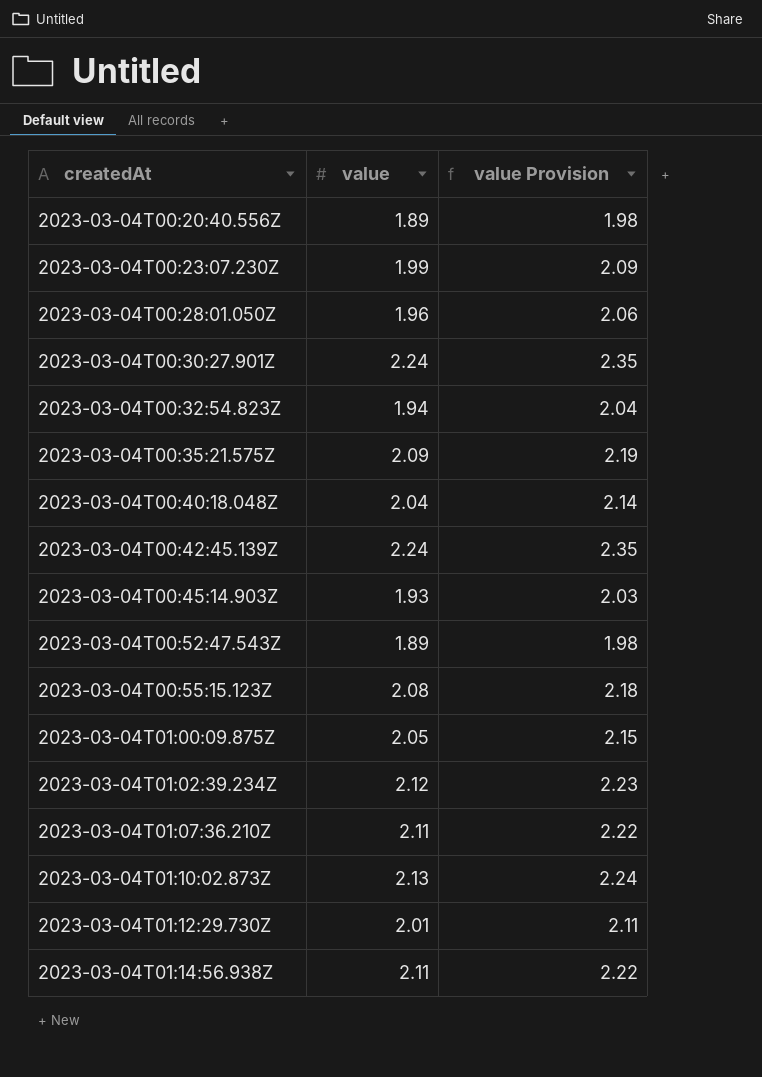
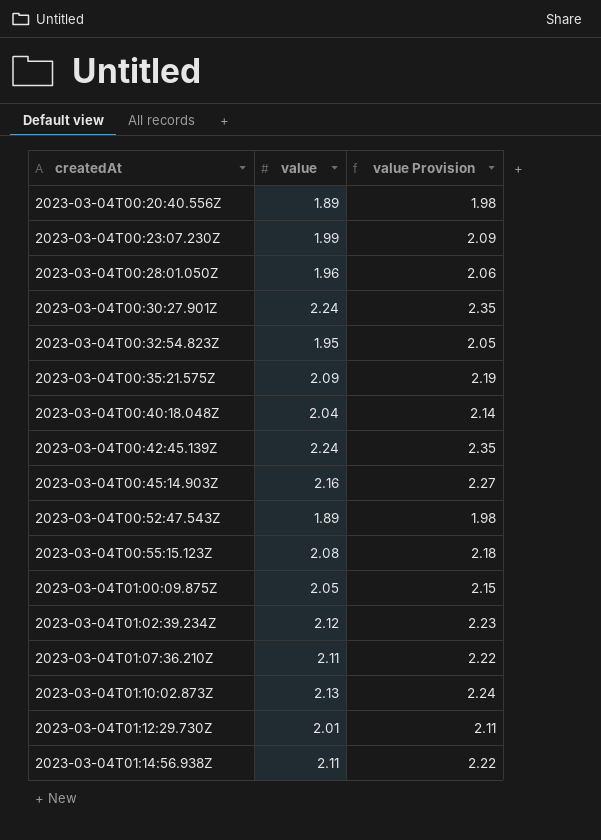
2023-03-04T00:32:54.823Z | value: 1.94 -> 1.95
2023-03-04T00:32:54.823Z | value Provision: 2.04 -> 2.05
2023-03-04T00:45:14.903Z | value: 1.93 -> 2.16
2023-03-04T00:45:14.903Z | value Provision: 2.03 -> 2.27

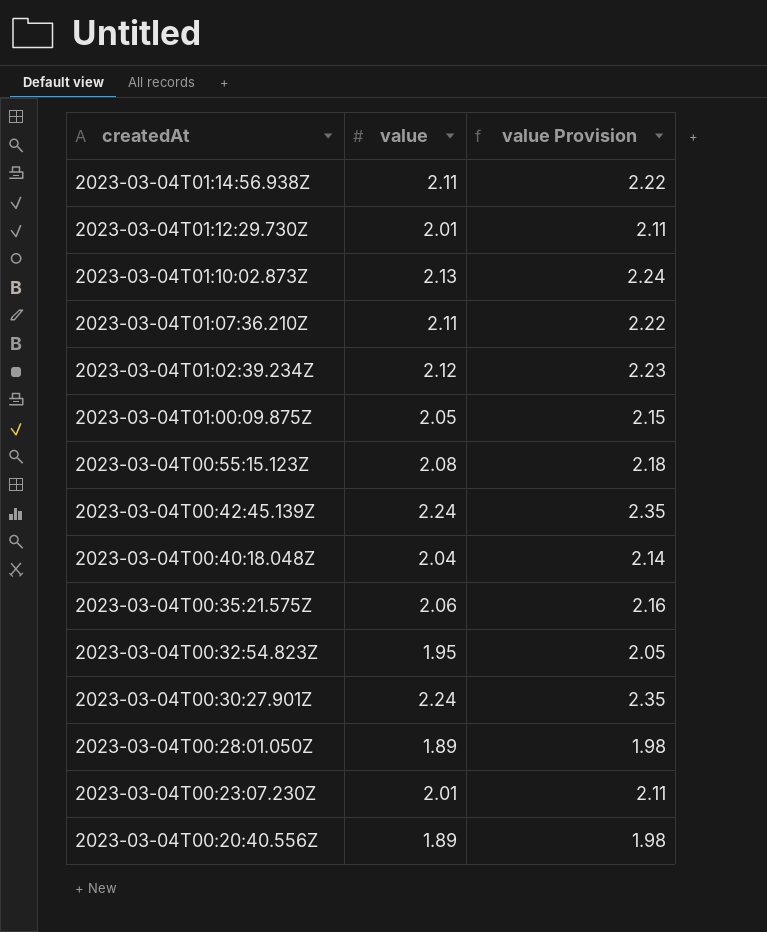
row order: createdAt ascending -> createdAt descending
row 2023-03-04T00:45:14.903Z: 2.16 | 2.27 -> none
row 2023-03-04T00:52:47.543Z: 1.89 | 1.98 -> none
2023-03-04T00:35:21.575Z | value: 2.09 -> 2.06
2023-03-04T00:35:21.575Z | value Provision: 2.19 -> 2.16
2023-03-04T00:28:01.050Z | value: 1.96 -> 1.89
2023-03-04T00:28:01.050Z | value Provision: 2.06 -> 1.98
2023-03-04T00:23:07.230Z | value: 1.99 -> 2.01
2023-03-04T00:23:07.230Z | value Provision: 2.09 -> 2.11

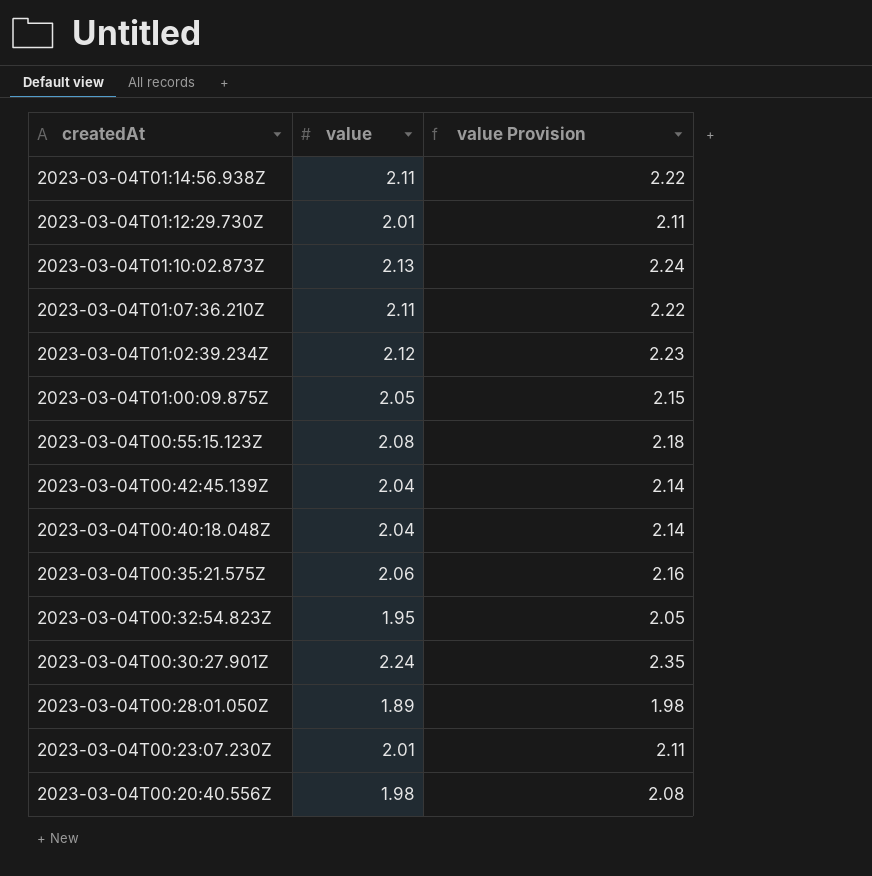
2023-03-04T00:42:45.139Z | value: 2.24 -> 2.04
2023-03-04T00:42:45.139Z | value Provision: 2.35 -> 2.14
2023-03-04T00:20:40.556Z | value: 1.89 -> 1.98
2023-03-04T00:20:40.556Z | value Provision: 1.98 -> 2.08

